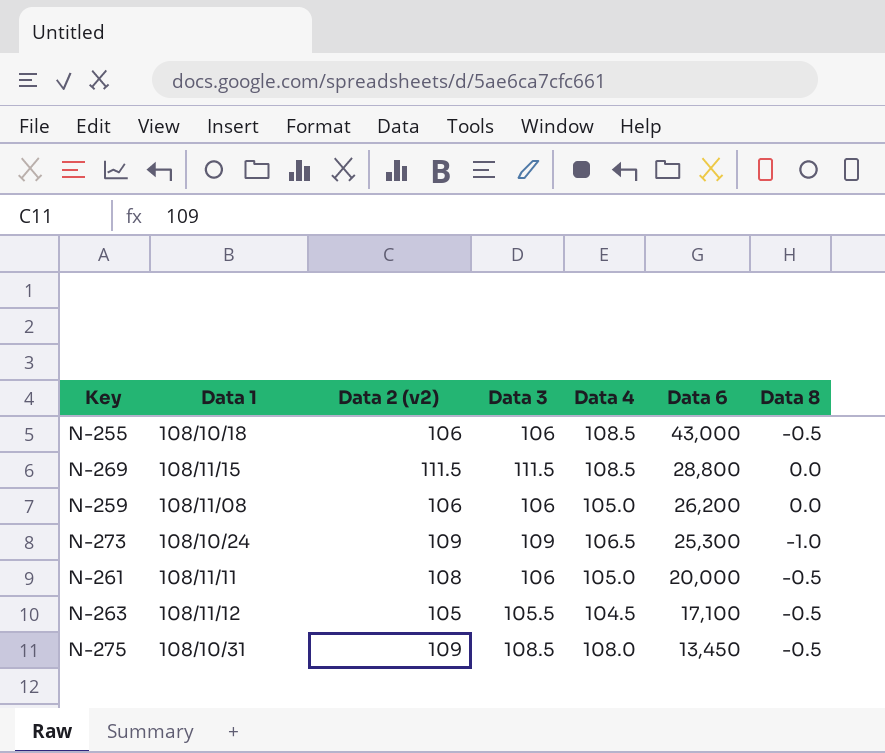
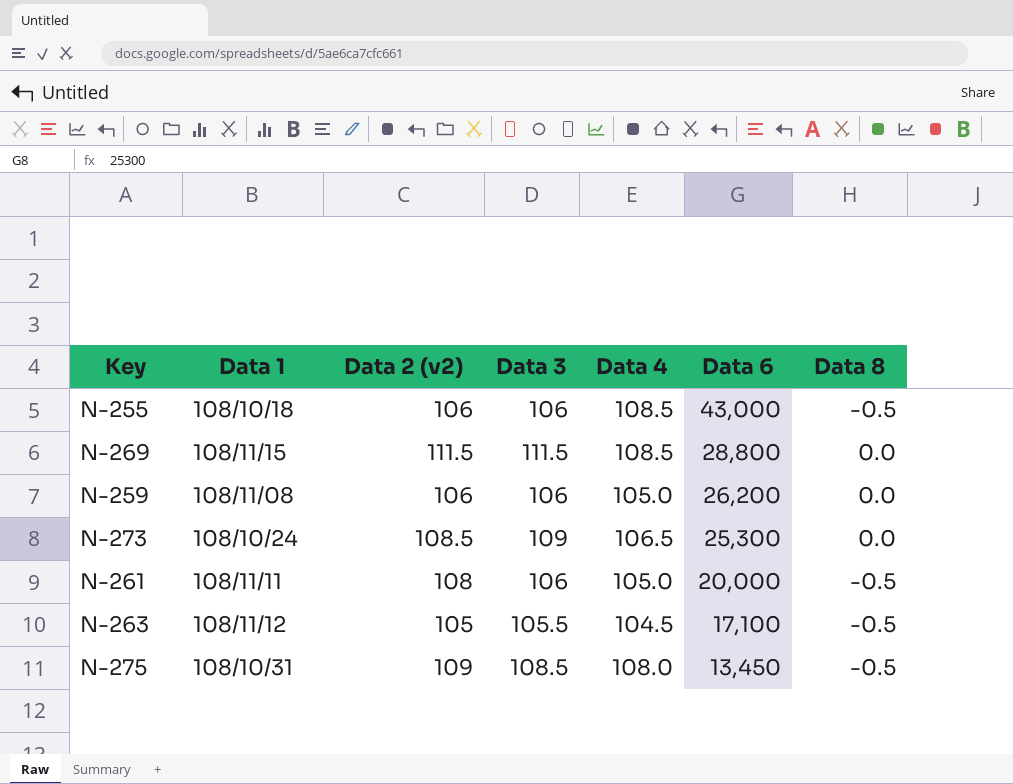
N-273 | Data 2 (v2): 109 -> 108.5
N-273 | Data 8: -1.0 -> 0.0

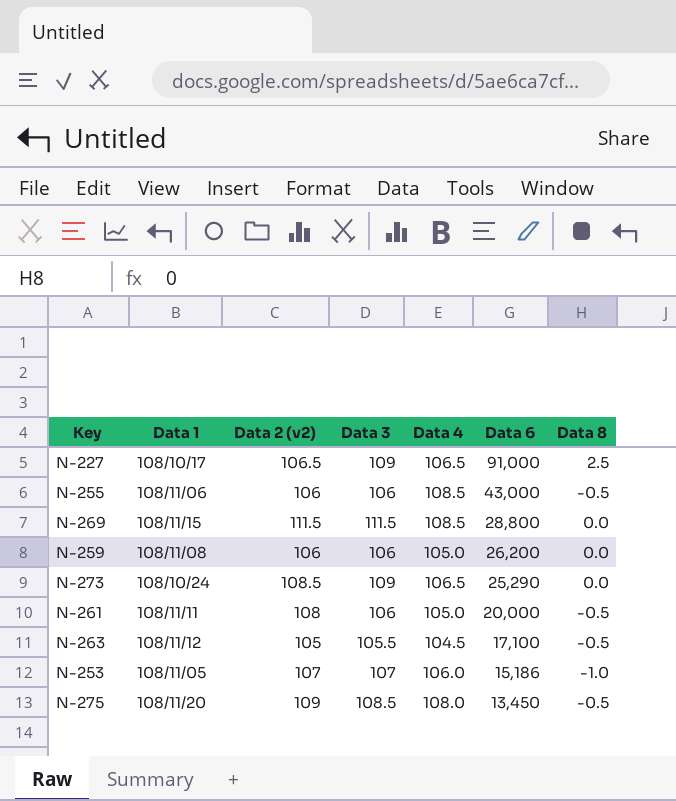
row N-227: none -> 108/10/17 | 106.5 | 109 | 106.5 | 91,000 | 2.5
N-255 | Data 1: 108/10/18 -> 108/11/06
N-273 | Data 6: 25,300 -> 25,290
row N-253: none -> 108/11/05 | 107 | 107 | 106.0 | 15,186 | -1.0
N-275 | Data 1: 108/10/31 -> 108/11/20

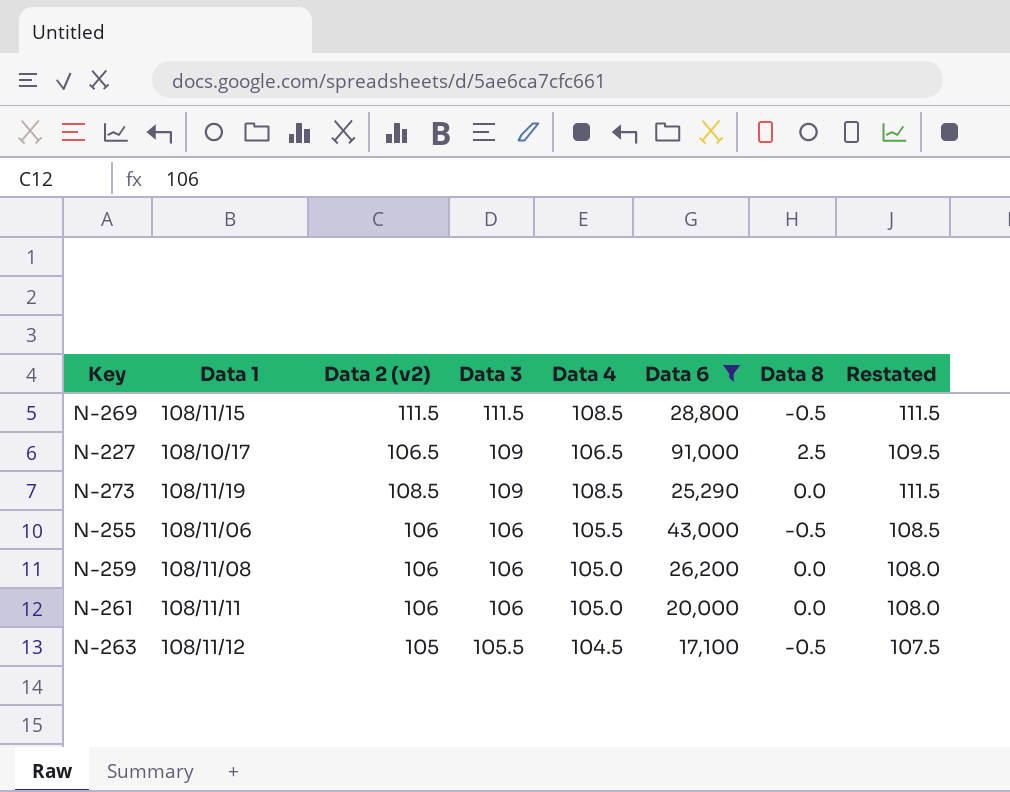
filter: none -> Data 6 >= 17,100
row order: Data 6 descending -> Data 3 descending
column Restated | formula: none -> [Data 4] + 3
N-269 | Data 8: 0.0 -> -0.5
N-273 | Data 1: 108/10/24 -> 108/11/19
N-273 | Data 4: 106.5 -> 108.5
N-255 | Data 4: 108.5 -> 105.5
N-261 | Data 2 (v2): 108 -> 106
N-261 | Data 8: -0.5 -> 0.0

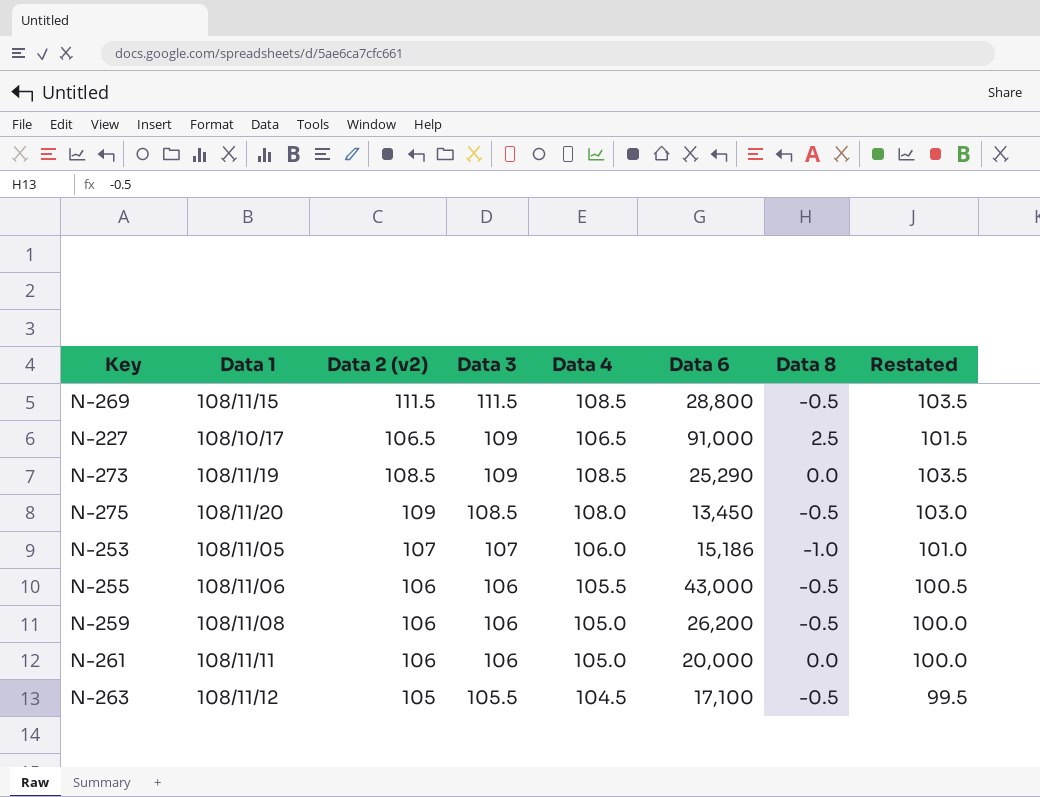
filter: Data 6 >= 17,100 -> none
column Restated | formula: [Data 4] + 3 -> [Data 4] - 5
N-259 | Data 8: 0.0 -> -0.5

